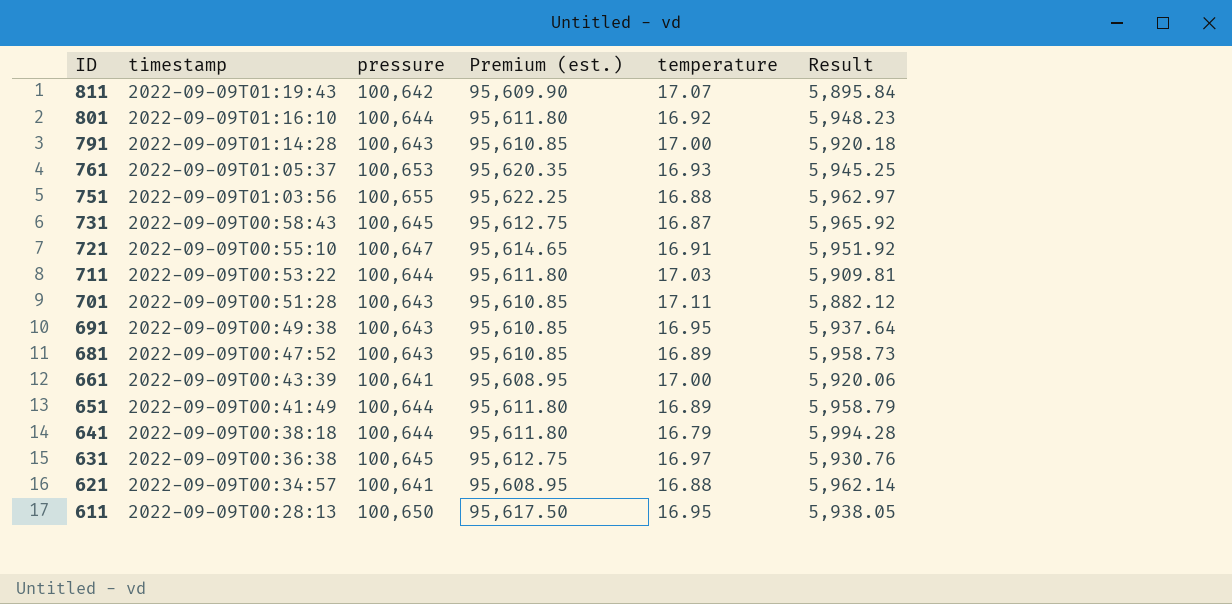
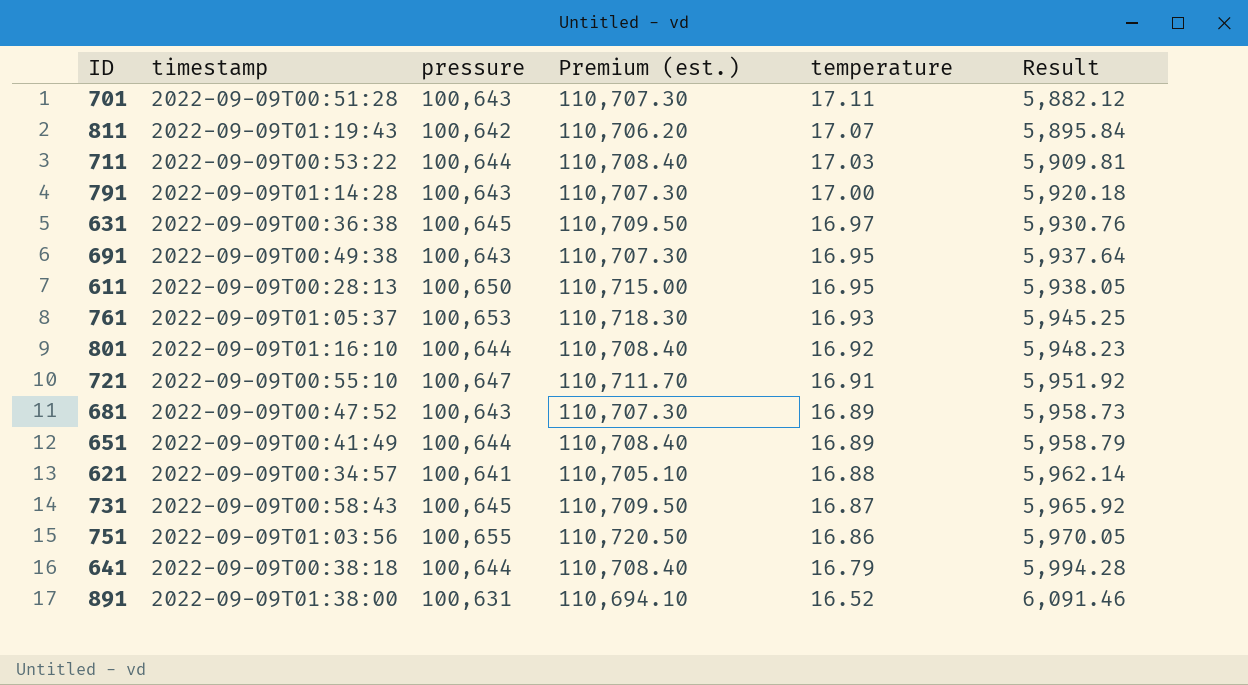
row order: ID descending -> temperature descending
column Premium (est.) | formula: [pressure] * 0.95 -> [pressure] * 1.1
row 661: 2022-09-09T00:43:39 | 100,641 | 95,608.95 | 17.00 | 5,920.06 -> none
751 | temperature: 16.88 -> 16.86
751 | Result: 5,962.97 -> 5,970.05
row 891: none -> 2022-09-09T01:38:00 | 100,631 | 110,694.10 | 16.52 | 6,091.46

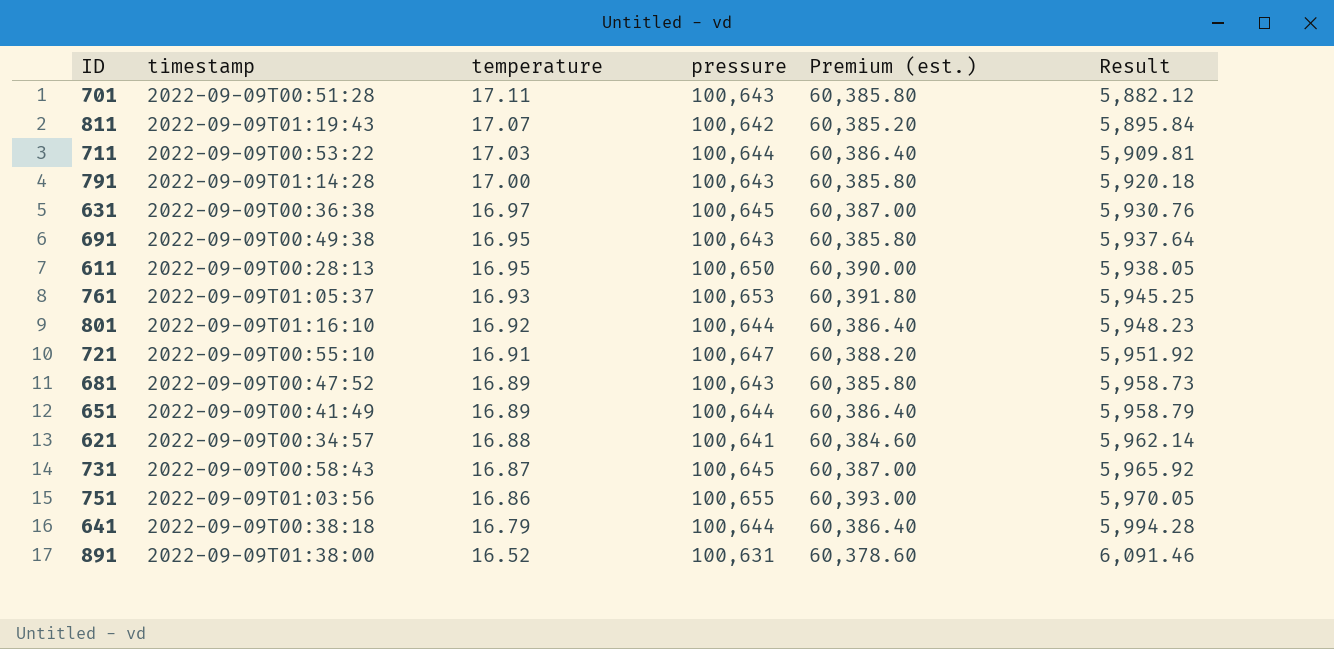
column temperature | position: 5 -> 3
column Premium (est.) | formula: [pressure] * 1.1 -> [pressure] * 0.6

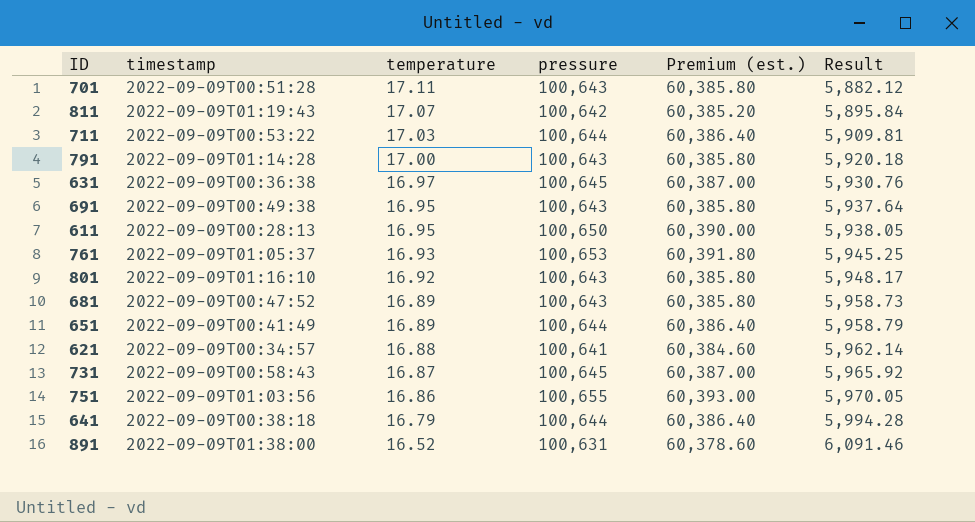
row 721: 2022-09-09T00:55:10 | 16.91 | 100,647 | 60,388.20 | 5,951.92 -> none
801 | pressure: 100,644 -> 100,643
801 | Premium (est.): 60,386.40 -> 60,385.80
801 | Result: 5,948.23 -> 5,948.17

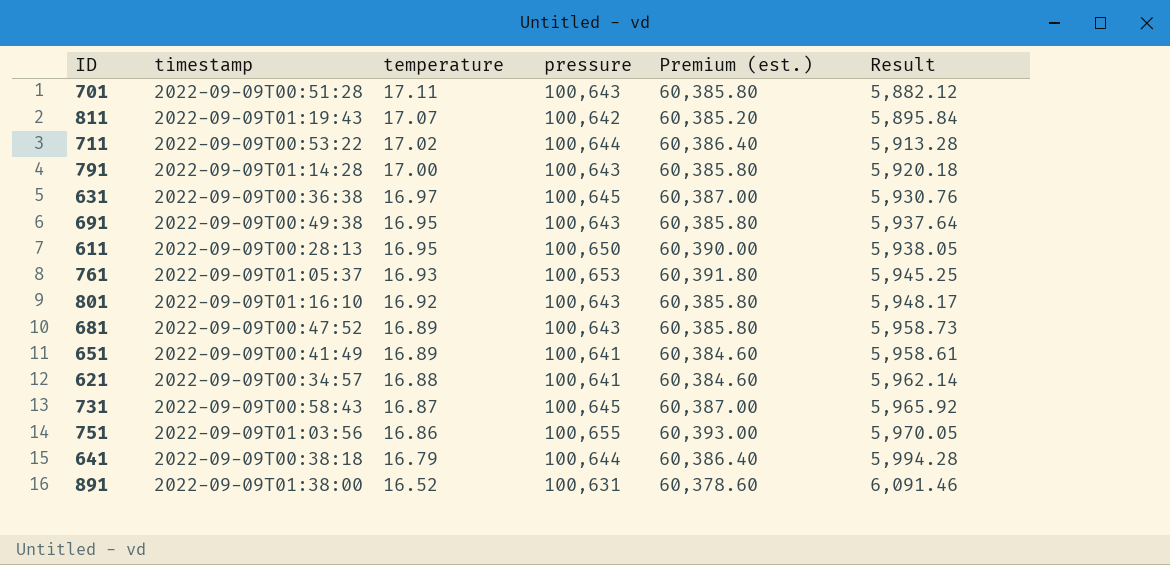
711 | temperature: 17.03 -> 17.02
711 | Result: 5,909.81 -> 5,913.28
651 | pressure: 100,644 -> 100,641
651 | Premium (est.): 60,386.40 -> 60,384.60
651 | Result: 5,958.79 -> 5,958.61

